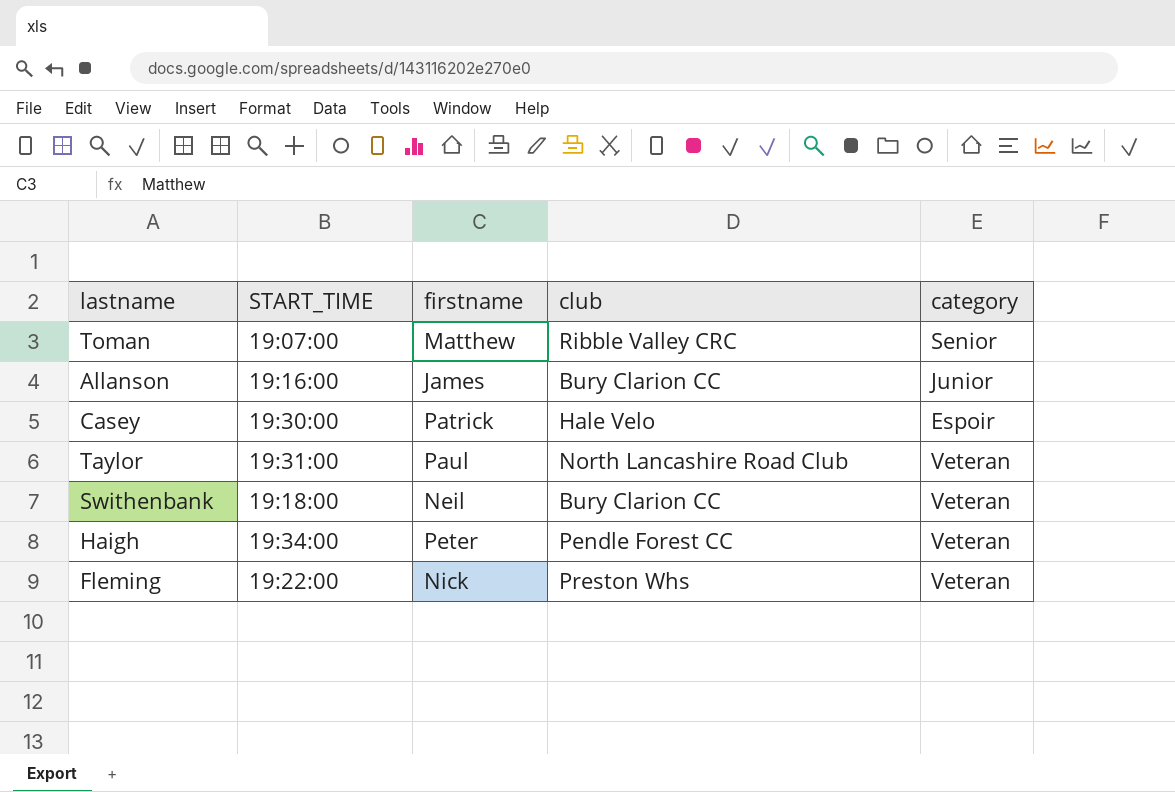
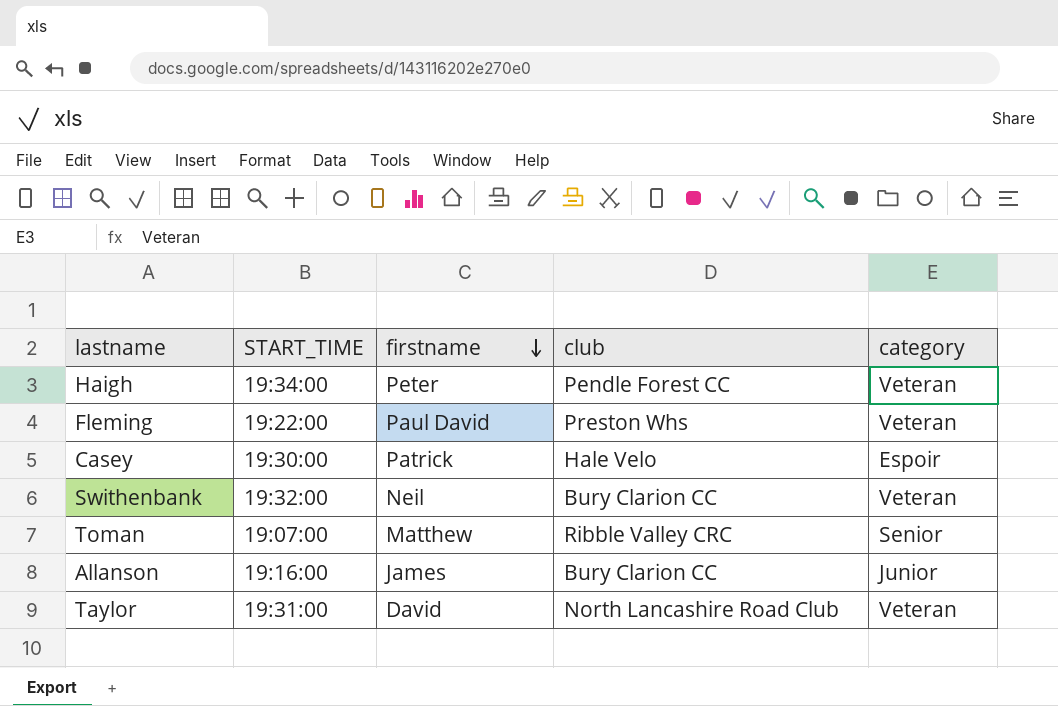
row order: none -> firstname descending
Fleming | firstname: Nick -> Paul David
Swithenbank | START_TIME: 19:18:00 -> 19:32:00
Taylor | firstname: Paul -> David

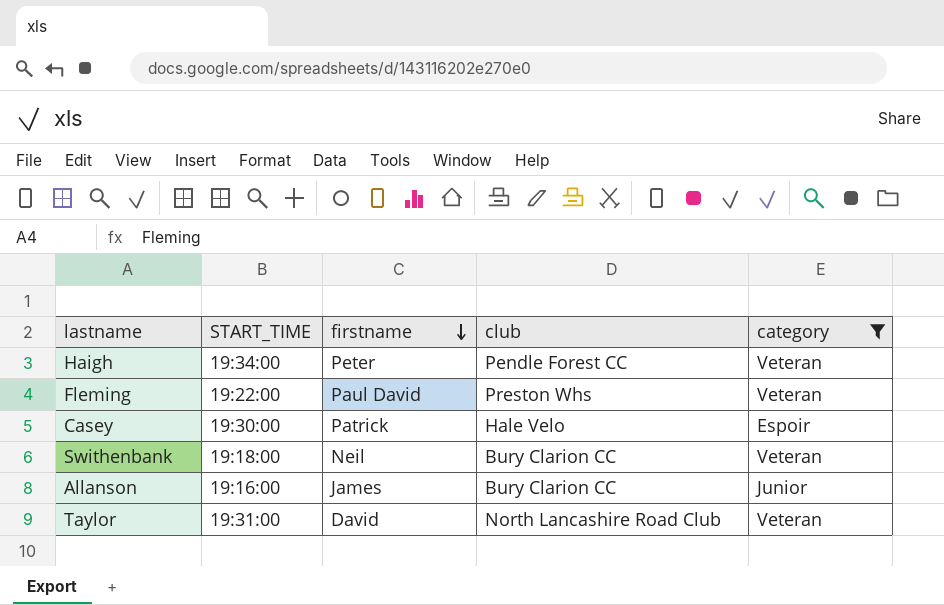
filter: none -> category != Senior
Swithenbank | START_TIME: 19:32:00 -> 19:18:00

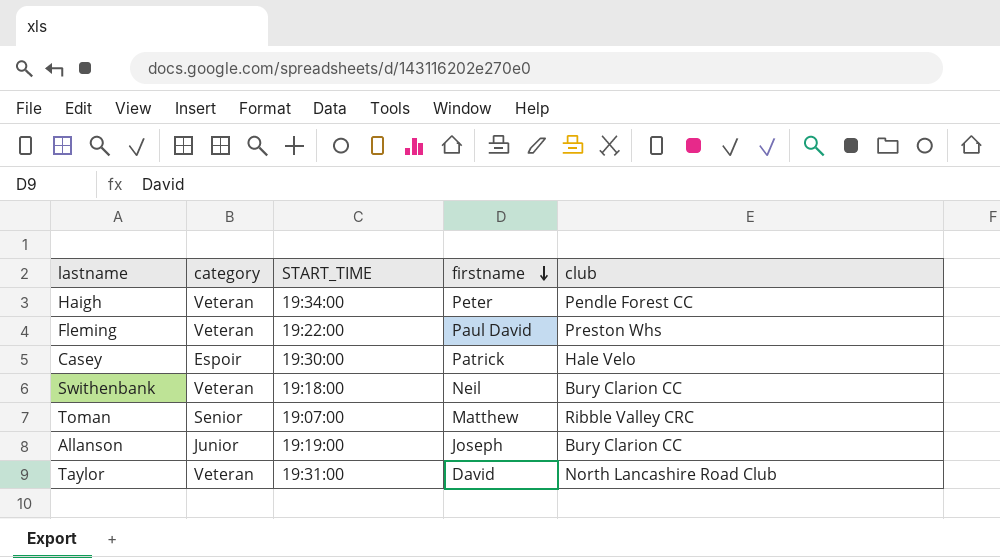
filter: category != Senior -> none
column category | position: 5 -> 2
Allanson | START_TIME: 19:16:00 -> 19:19:00
Allanson | firstname: James -> Joseph

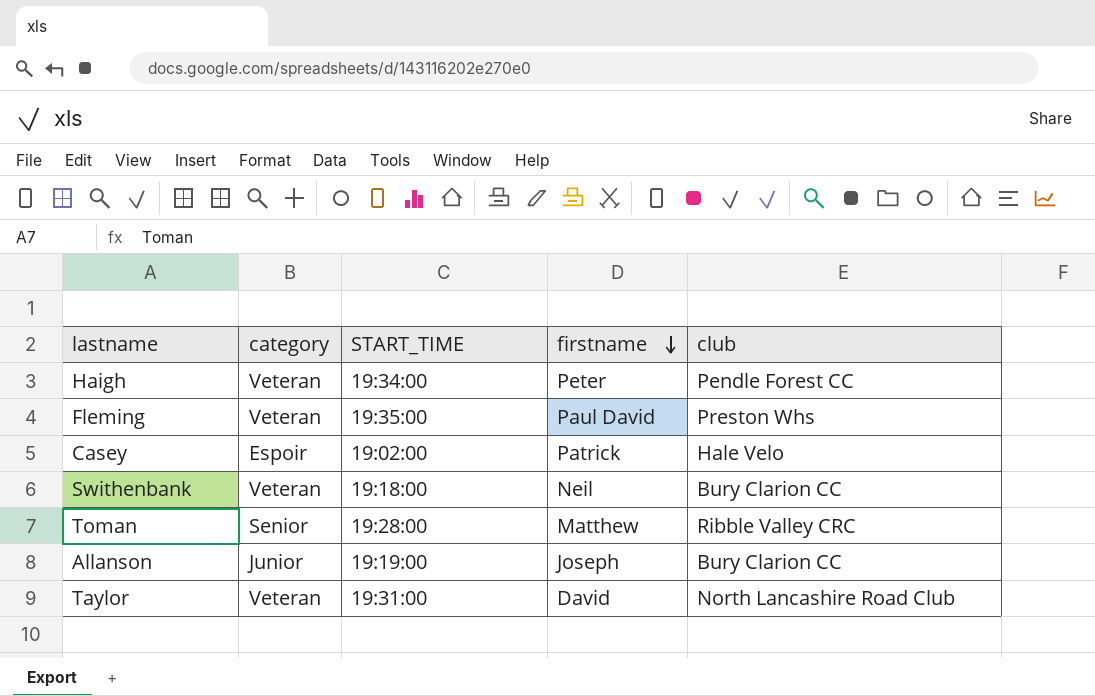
Fleming | START_TIME: 19:22:00 -> 19:35:00
Casey | START_TIME: 19:30:00 -> 19:02:00
Toman | START_TIME: 19:07:00 -> 19:28:00

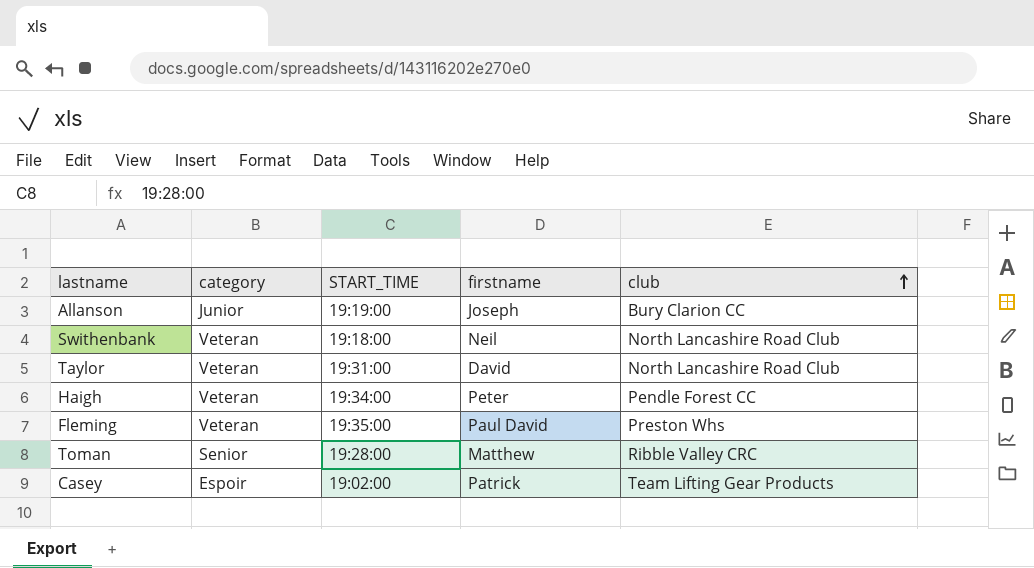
row order: firstname descending -> club ascending
Swithenbank | club: Bury Clarion CC -> North Lancashire Road Club
Casey | club: Hale Velo -> Team Lifting Gear Products

